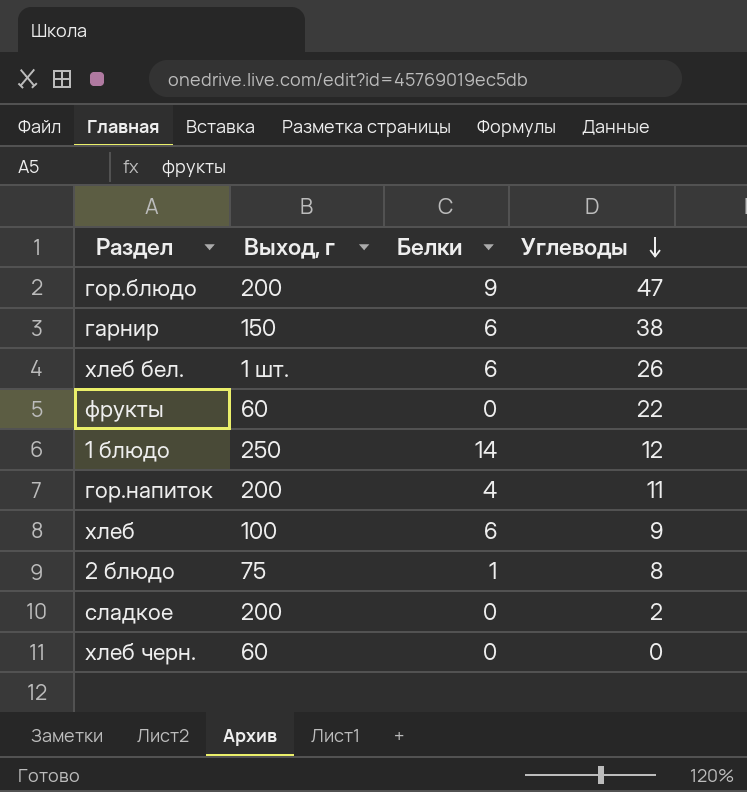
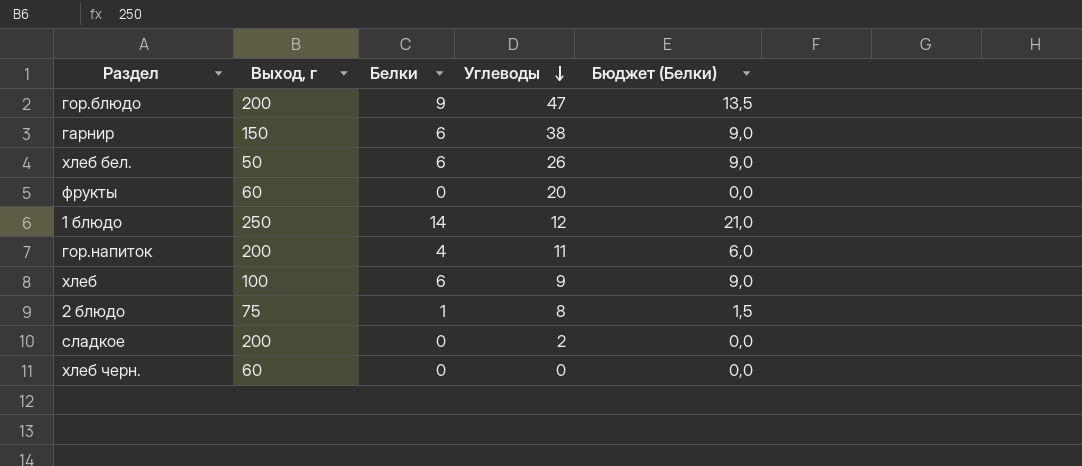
column Бюджет (Белки) | formula: none -> [Белки] * 1,5
хлеб бел. | Выход, г: 1 шт. -> 50
фрукты | Углеводы: 22 -> 20

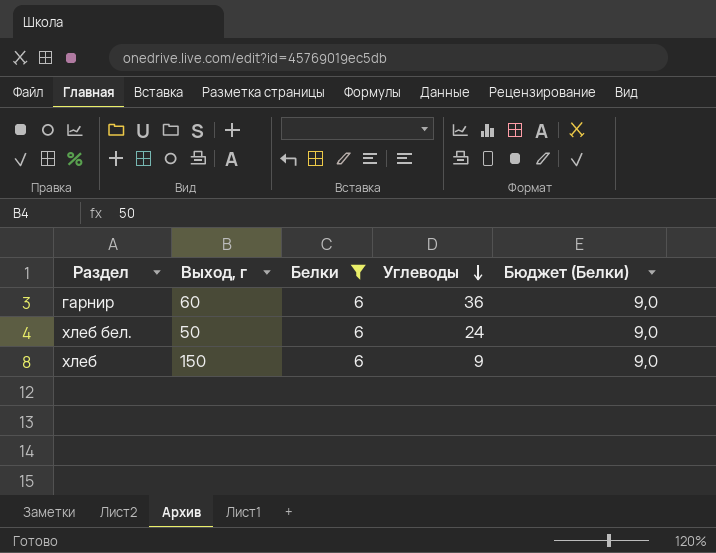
filter: none -> Белки = 6
гарнир | Выход, г: 150 -> 60
гарнир | Углеводы: 38 -> 36
хлеб бел. | Углеводы: 26 -> 24
хлеб | Выход, г: 100 -> 150

